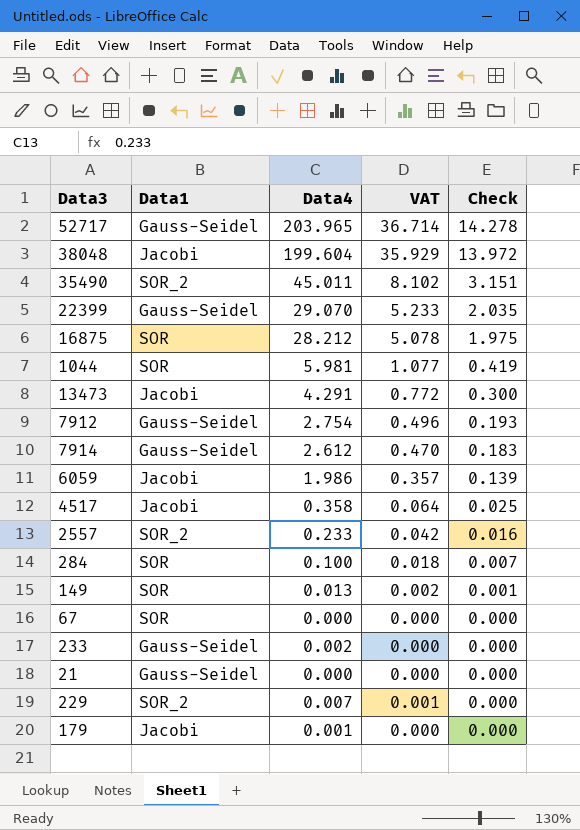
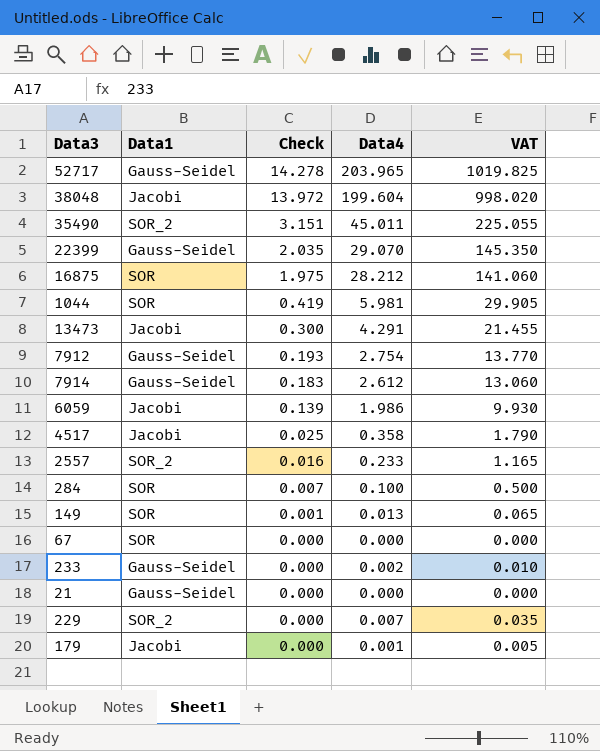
column Check | position: 5 -> 3
column VAT | formula: [Data4] * 0.18 -> [Data4] * 5

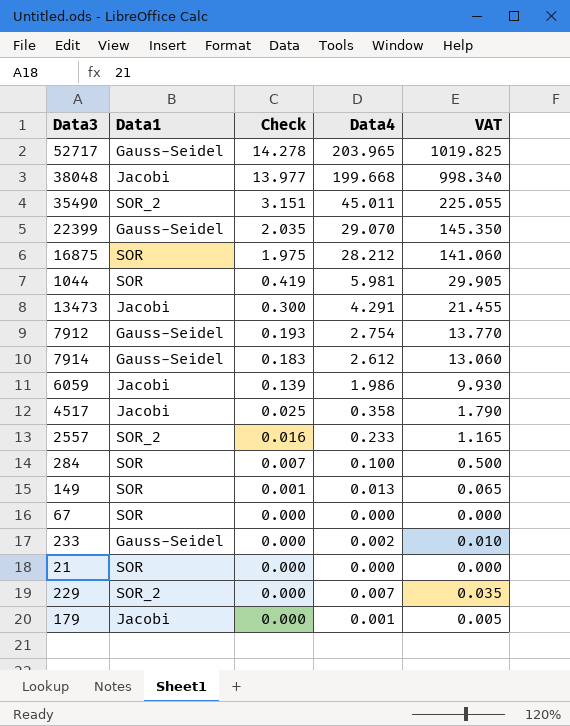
38048 | Check: 13.972 -> 13.977
38048 | Data4: 199.604 -> 199.668
38048 | VAT: 998.020 -> 998.340
21 | Data1: Gauss-Seidel -> SOR

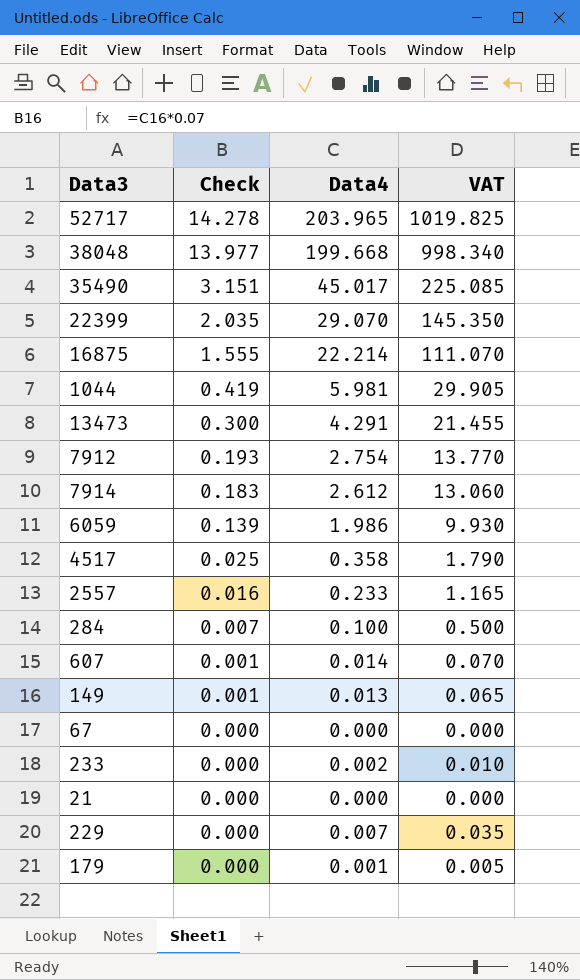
column Data1 | position: 2 -> none
35490 | Data4: 45.011 -> 45.017
35490 | VAT: 225.055 -> 225.085
16875 | Check: 1.975 -> 1.555
16875 | Data4: 28.212 -> 22.214
16875 | VAT: 141.060 -> 111.070
row 607: none -> 0.001 | 0.014 | 0.070

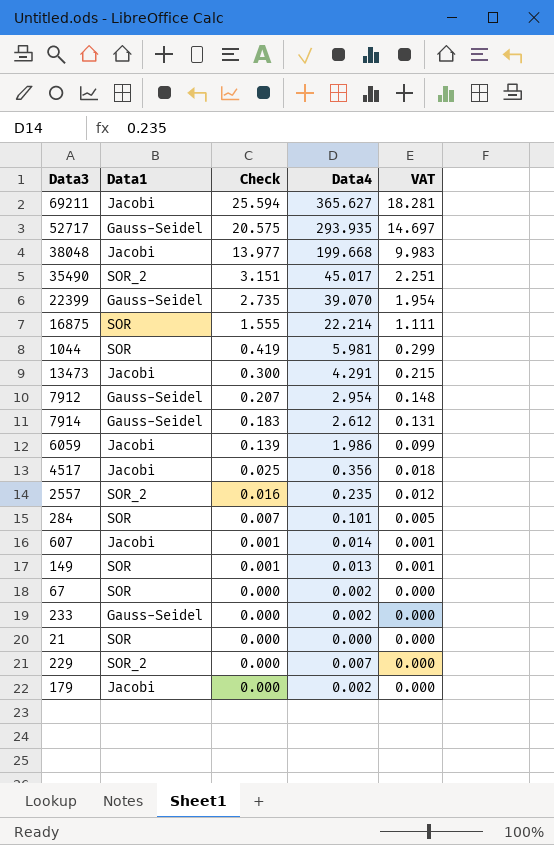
column Data1 | position: none -> 2
column VAT | formula: [Data4] * 5 -> [Data4] * 0.05
row 69211: none -> Jacobi | 25.594 | 365.627 | 18.281
52717 | Check: 14.278 -> 20.575
52717 | Data4: 203.965 -> 293.935
22399 | Check: 2.035 -> 2.735
22399 | Data4: 29.070 -> 39.070
7912 | Check: 0.193 -> 0.207
7912 | Data4: 2.754 -> 2.954
4517 | Data4: 0.358 -> 0.356
2557 | Data4: 0.233 -> 0.235
284 | Data4: 0.100 -> 0.101
67 | Data4: 0.000 -> 0.002
179 | Data4: 0.001 -> 0.002

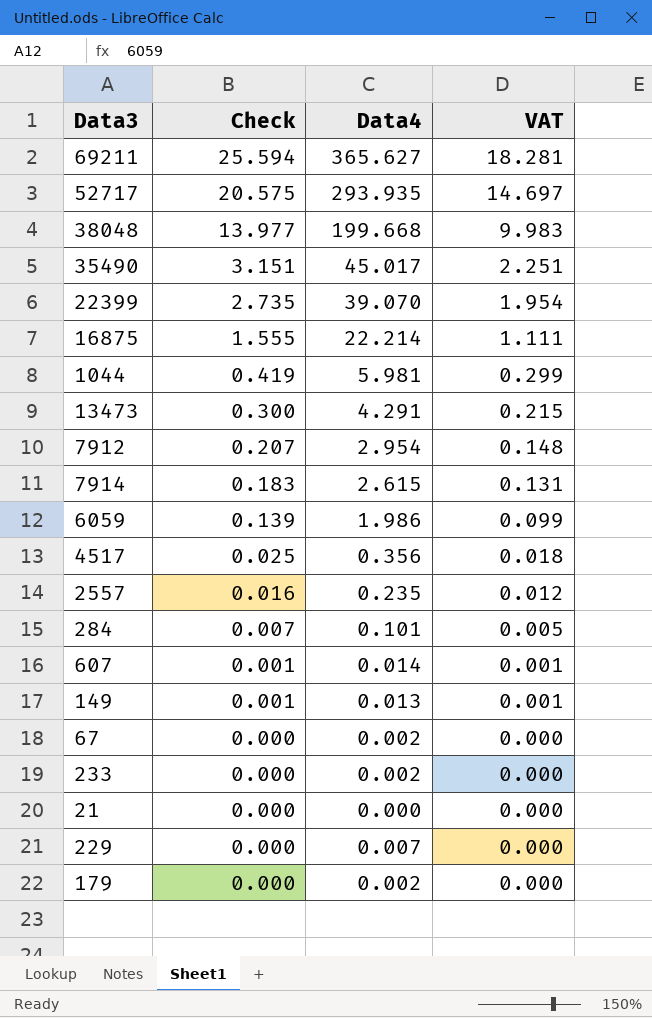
column Data1 | position: 2 -> none
7914 | Data4: 2.612 -> 2.615

